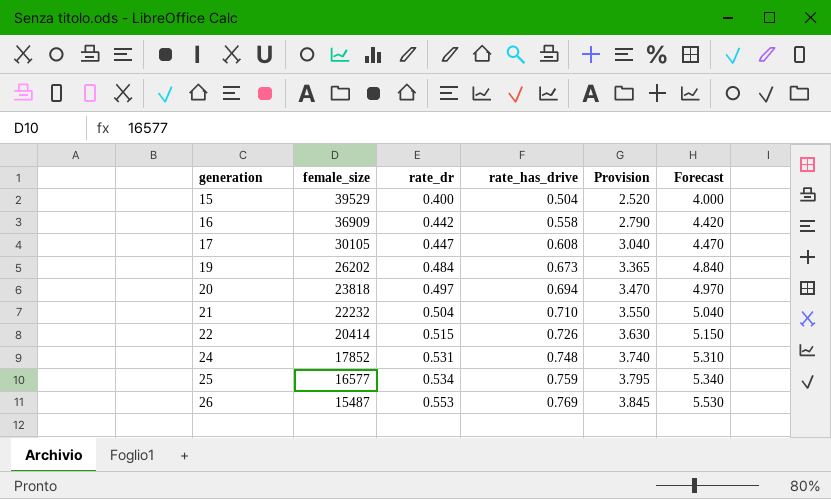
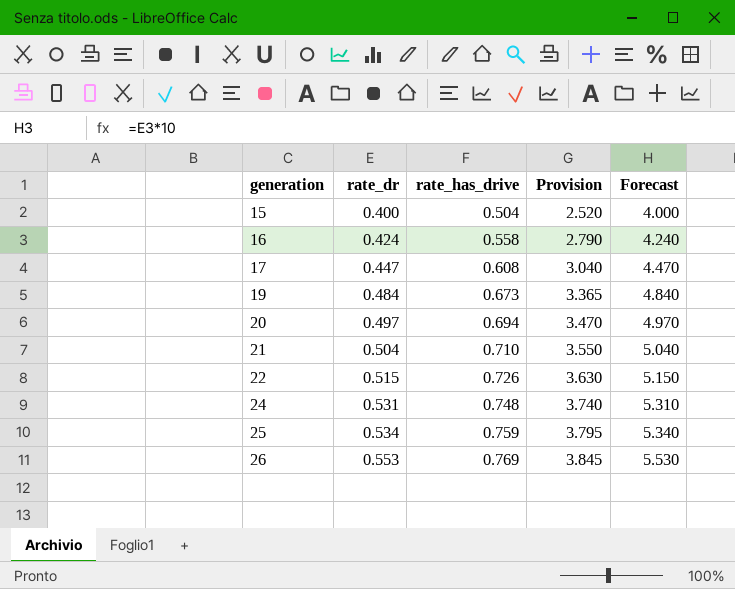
column female_size | position: 2 -> none
16 | rate_dr: 0.442 -> 0.424
16 | Forecast: 4.420 -> 4.240

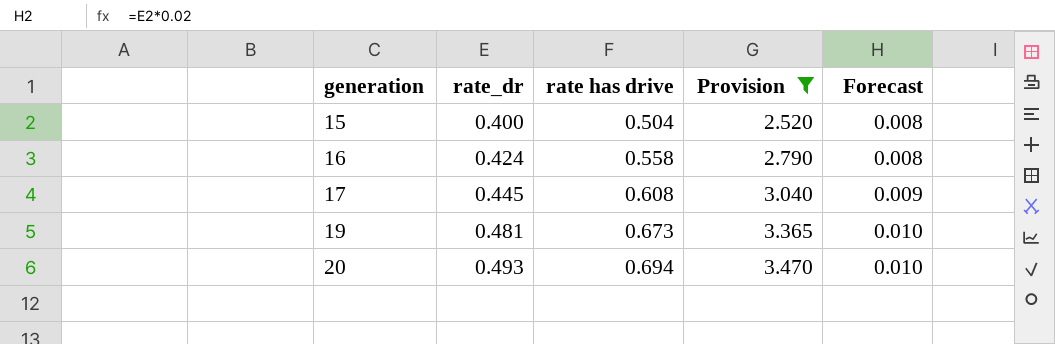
filter: none -> Provision <= 3.470
column name: rate_has_drive -> rate has drive
column Forecast | formula: [rate_dr] * 10 -> [rate_dr] * 0.02
17 | rate_dr: 0.447 -> 0.445
19 | rate_dr: 0.484 -> 0.481
20 | rate_dr: 0.497 -> 0.493

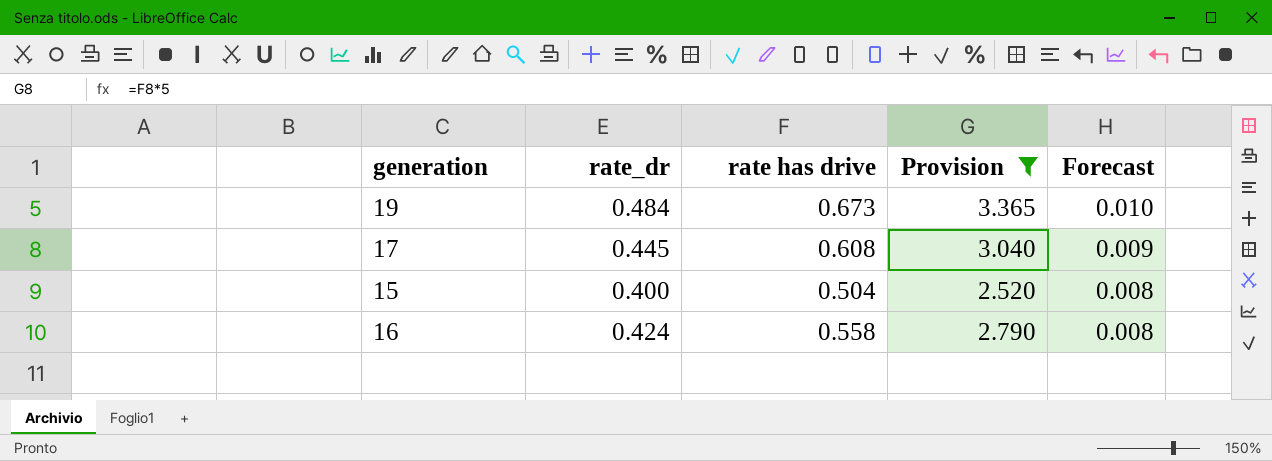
row order: generation ascending -> Forecast descending
row 20: 0.493 | 0.694 | 3.470 | 0.010 -> none
19 | rate_dr: 0.481 -> 0.484

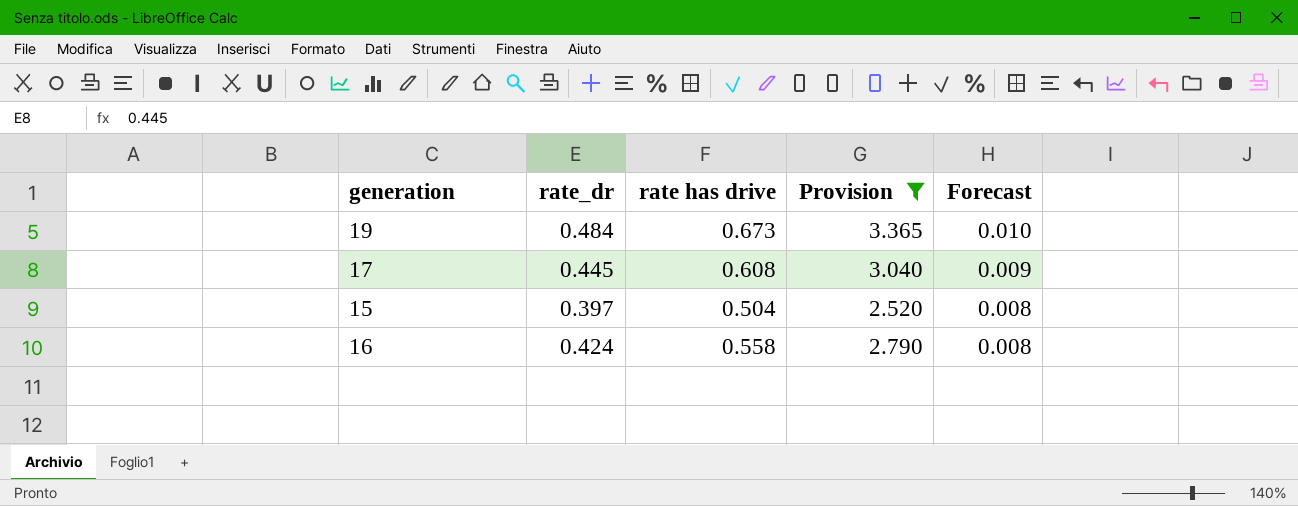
15 | rate_dr: 0.400 -> 0.397

